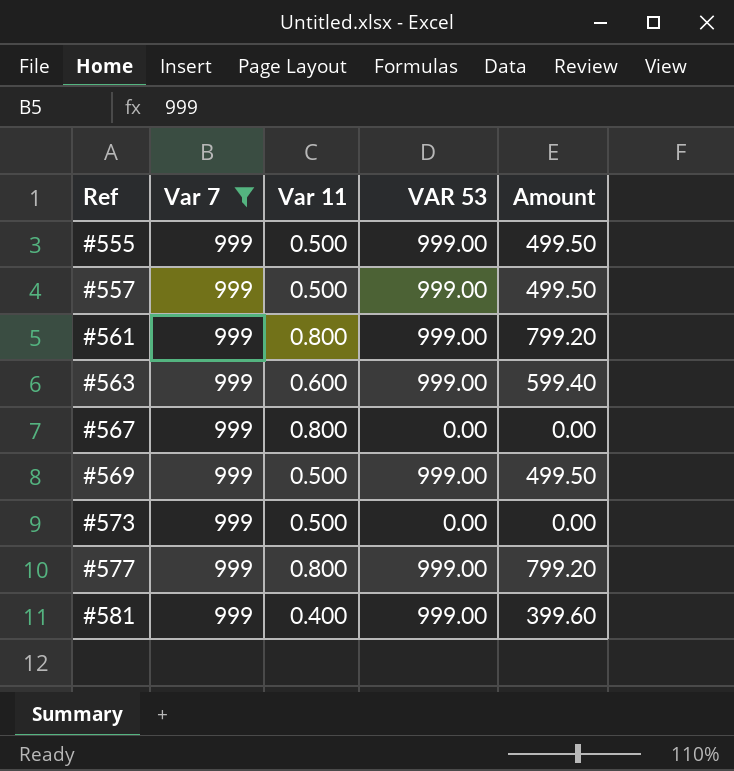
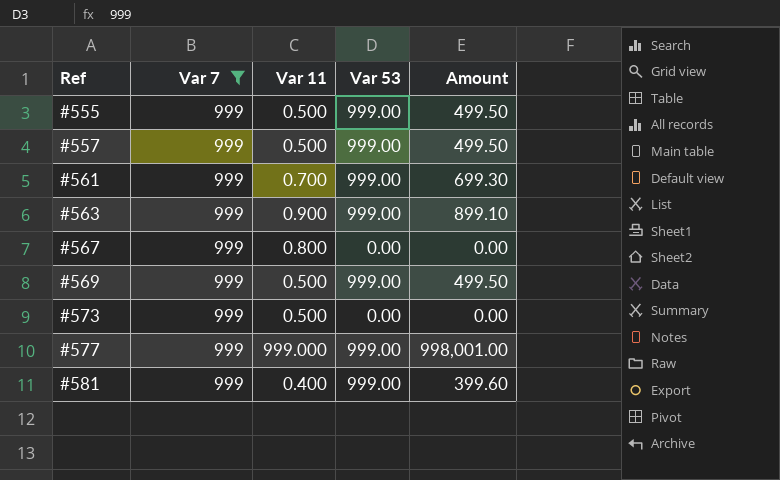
column name: VAR 53 -> Var 53
#561 | Var 11: 0.800 -> 0.700
#561 | Amount: 799.20 -> 699.30
#563 | Var 11: 0.600 -> 0.900
#563 | Amount: 599.40 -> 899.10
#577 | Var 11: 0.800 -> 999.000
#577 | Amount: 799.20 -> 998,001.00

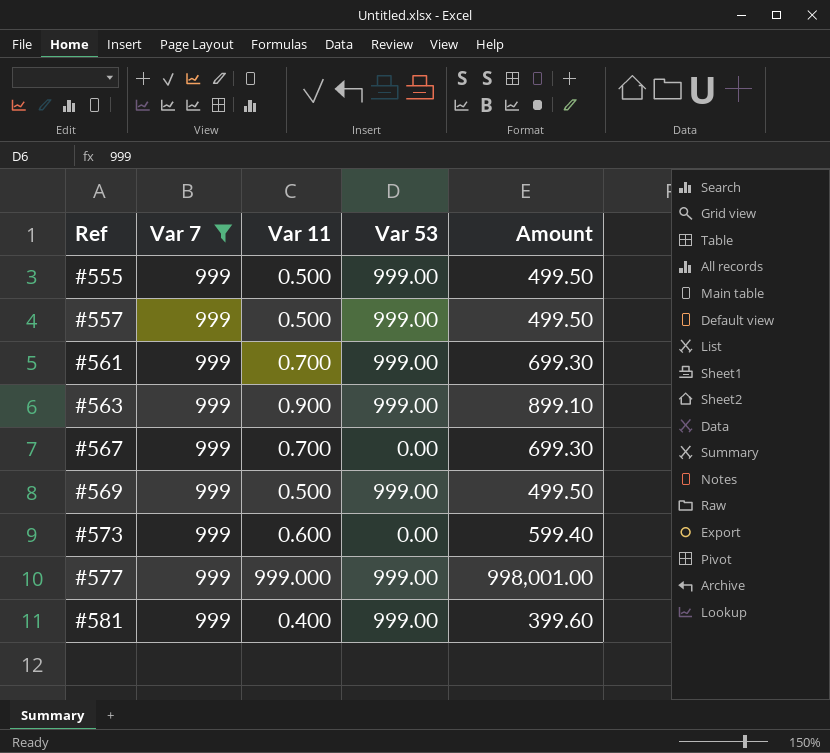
column Amount | formula: [Var 11] * [Var 53] -> [Var 7] * [Var 11]
#567 | Var 11: 0.800 -> 0.700
#573 | Var 11: 0.500 -> 0.600

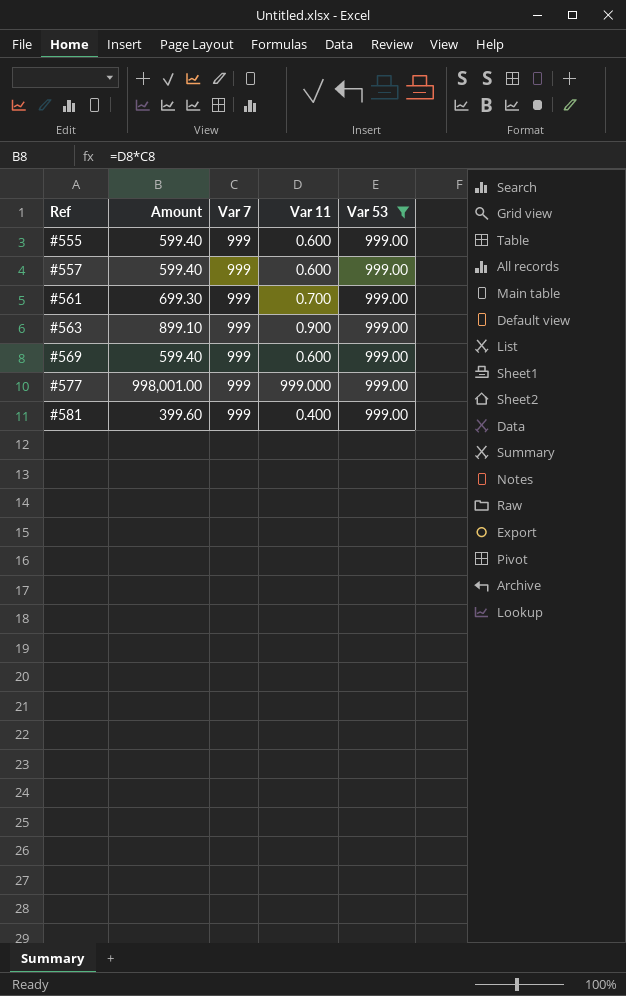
filter: Var 7 = 999 -> Var 53 = 999.00
column Amount | position: 5 -> 2
#555 | Amount: 499.50 -> 599.40
#555 | Var 11: 0.500 -> 0.600
#557 | Amount: 499.50 -> 599.40
#557 | Var 11: 0.500 -> 0.600
#569 | Amount: 499.50 -> 599.40
#569 | Var 11: 0.500 -> 0.600

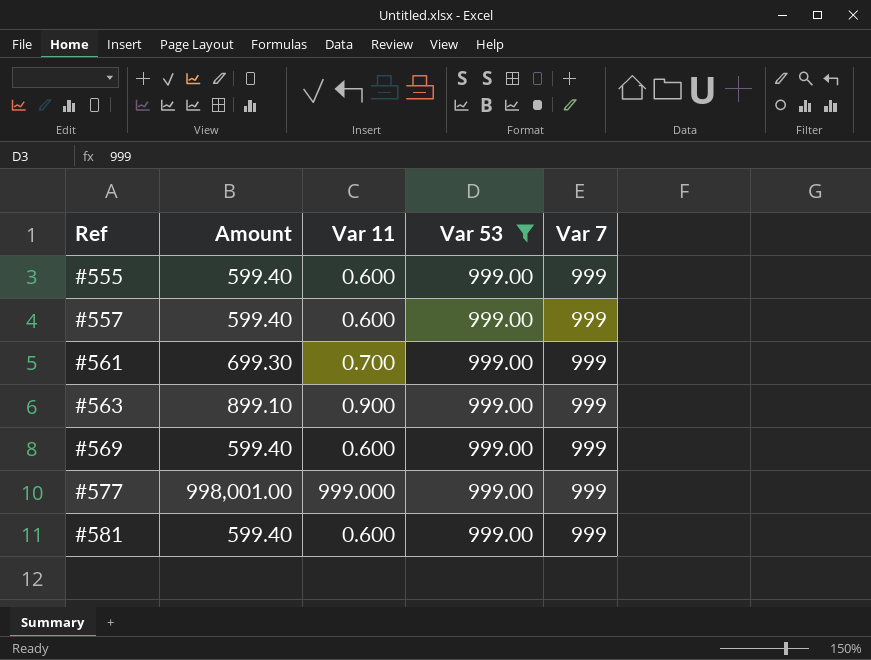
column Var 7 | position: 3 -> 5
#581 | Amount: 399.60 -> 599.40
#581 | Var 11: 0.400 -> 0.600

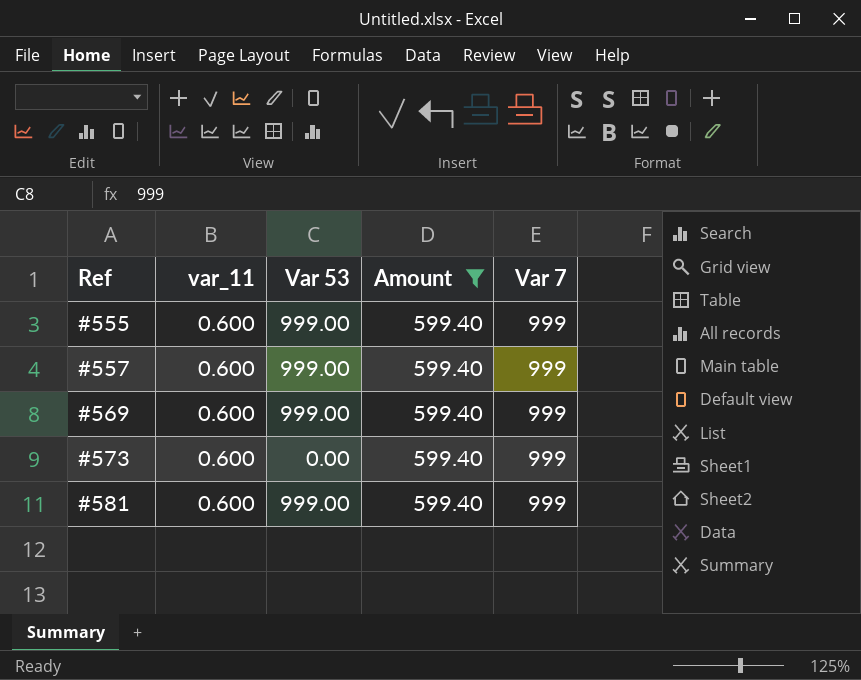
filter: Var 53 = 999.00 -> Amount = 599.40
column name: Var 11 -> var_11
column Amount | position: 2 -> 4

